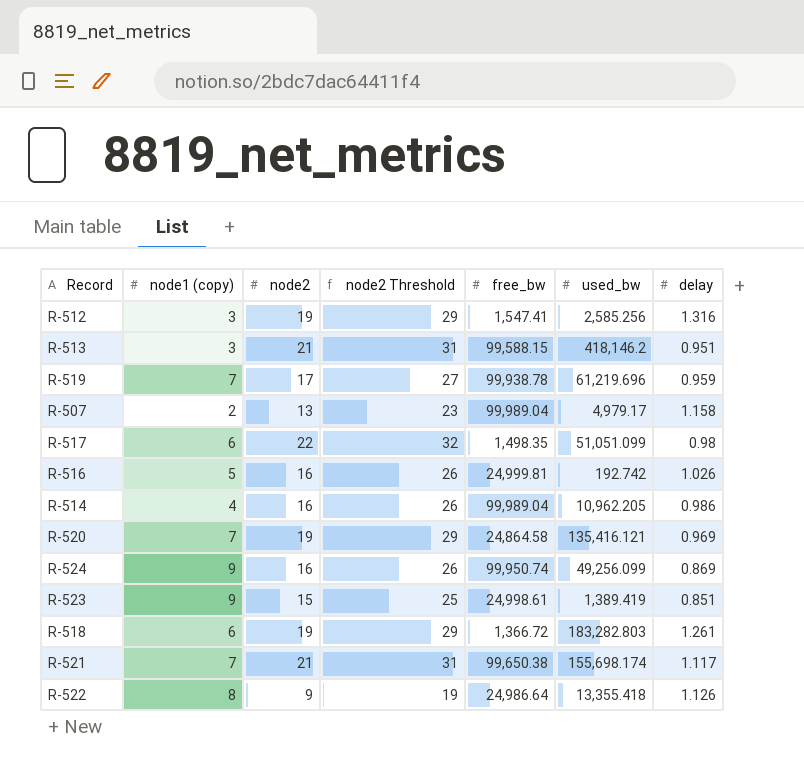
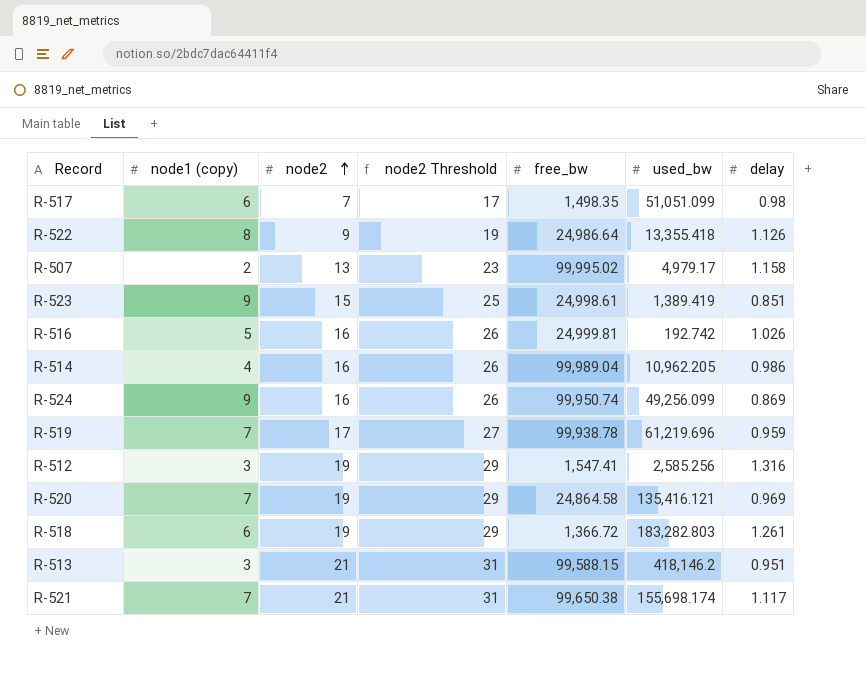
row order: none -> node2 ascending
R-517 | node2: 22 -> 7
R-517 | node2 Threshold: 32 -> 17
R-507 | free_bw: 99,989.04 -> 99,995.02

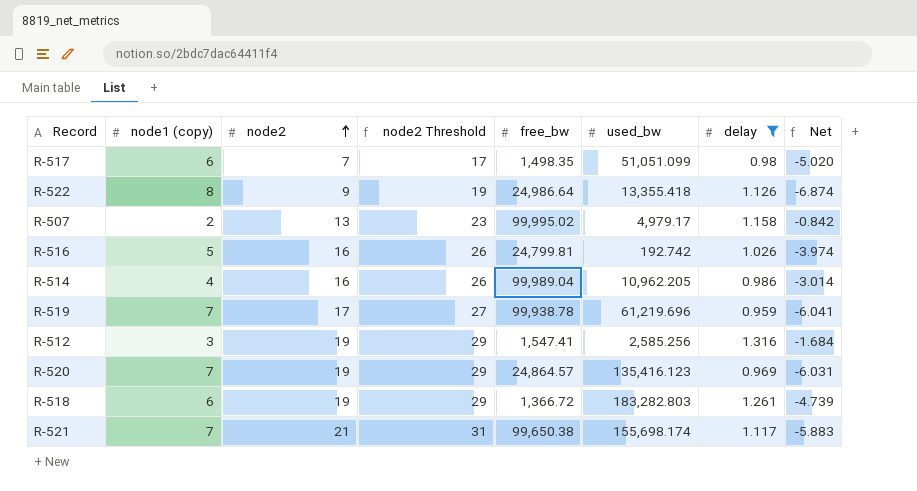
filter: none -> delay >= 0.959
column Net | formula: none -> [delay] - [node1 (copy)]
R-516 | free_bw: 24,999.81 -> 24,799.81
R-520 | free_bw: 24,864.58 -> 24,864.57
R-520 | used_bw: 135,416.121 -> 135,416.123

